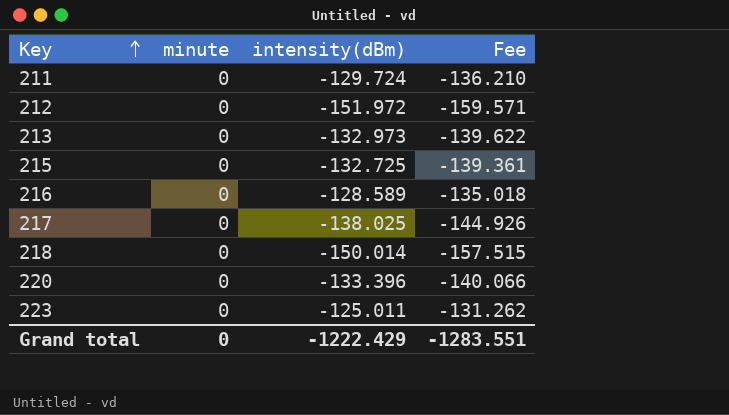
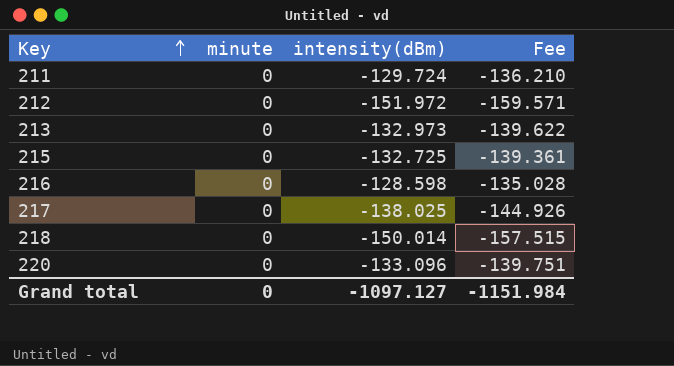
row 223: 0 | -125.011 | -131.262 -> none
216 | intensity(dBm): -128.589 -> -128.598
216 | Fee: -135.018 -> -135.028
220 | intensity(dBm): -133.396 -> -133.096
220 | Fee: -140.066 -> -139.751
Grand total | intensity(dBm): -1222.429 -> -1097.127
Grand total | Fee: -1283.551 -> -1151.984

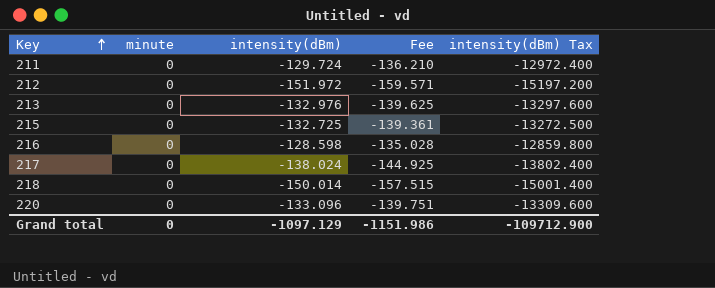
column intensity(dBm) Tax | formula: none -> [intensity(dBm)] * 100
213 | intensity(dBm): -132.973 -> -132.976
213 | Fee: -139.622 -> -139.625
217 | intensity(dBm): -138.025 -> -138.024
217 | Fee: -144.926 -> -144.925
Grand total | intensity(dBm): -1097.127 -> -1097.129
Grand total | Fee: -1151.984 -> -1151.986

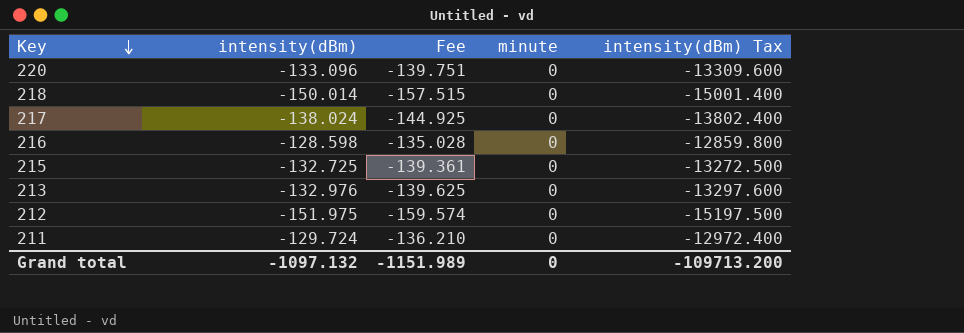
row order: Key ascending -> Key descending
column minute | position: 2 -> 4
212 | intensity(dBm): -151.972 -> -151.975
212 | Fee: -159.571 -> -159.574
212 | intensity(dBm) Tax: -15197.200 -> -15197.500
Grand total | intensity(dBm): -1097.129 -> -1097.132
Grand total | Fee: -1151.986 -> -1151.989
Grand total | intensity(dBm) Tax: -109712.900 -> -109713.200

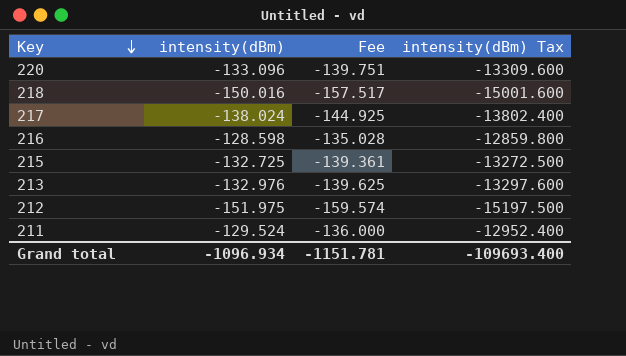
column minute | position: 4 -> none
218 | intensity(dBm): -150.014 -> -150.016
218 | Fee: -157.515 -> -157.517
218 | intensity(dBm) Tax: -15001.400 -> -15001.600
211 | intensity(dBm): -129.724 -> -129.524
211 | Fee: -136.210 -> -136.000
211 | intensity(dBm) Tax: -12972.400 -> -12952.400
Grand total | intensity(dBm): -1097.132 -> -1096.934
Grand total | Fee: -1151.989 -> -1151.781
Grand total | intensity(dBm) Tax: -109713.200 -> -109693.400

